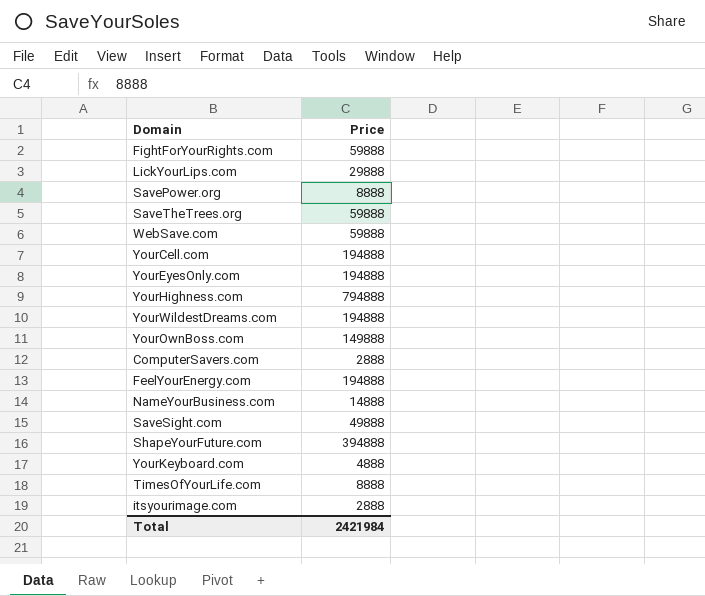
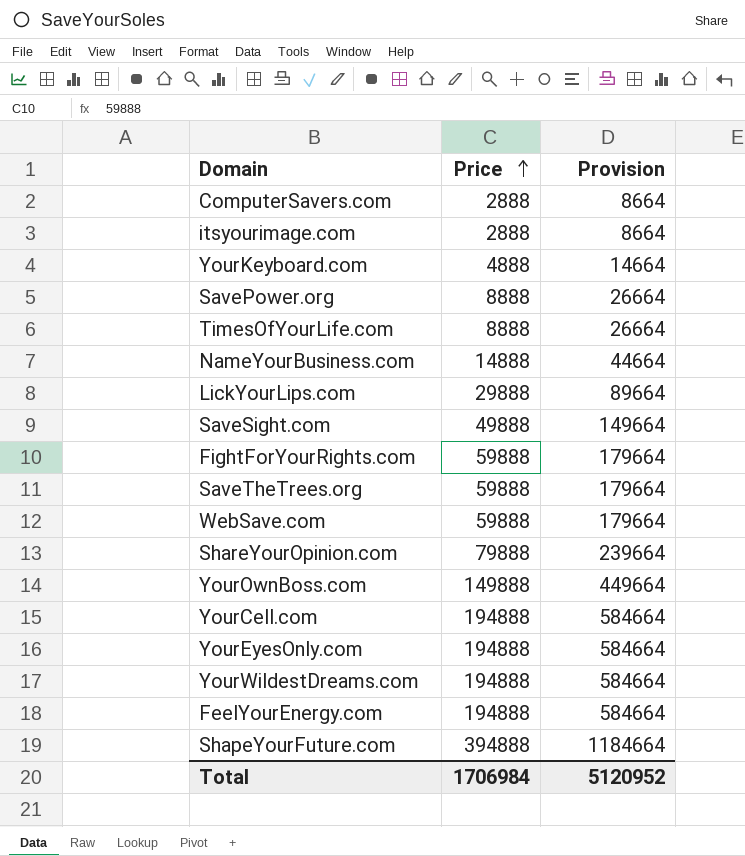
row order: none -> Price ascending
column Provision | formula: none -> [Price] * 3
row YourHighness.com: 794888 -> none
row ShareYourOpinion.com: none -> 79888 | 239664
Total | Price: 2421984 -> 1706984

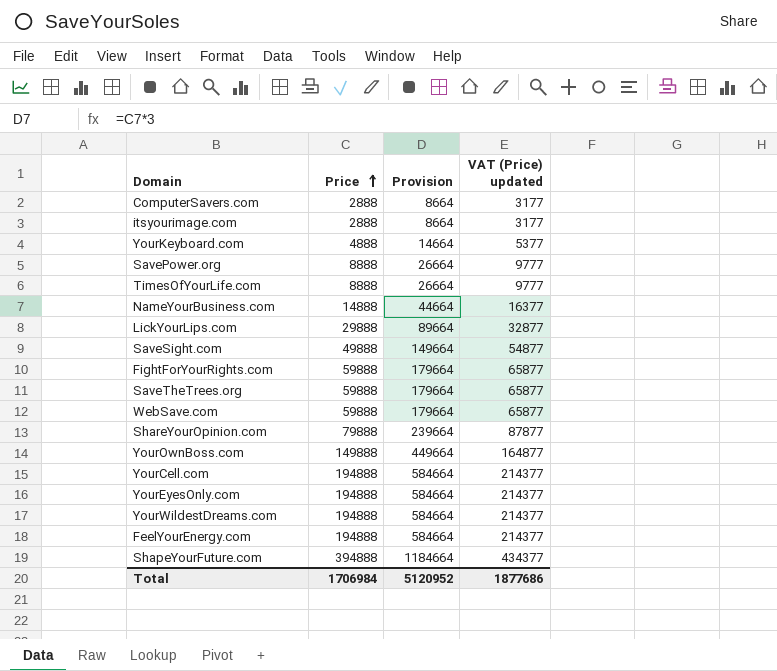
column VAT (Price) updated | formula: none -> [Price] * 1.1

